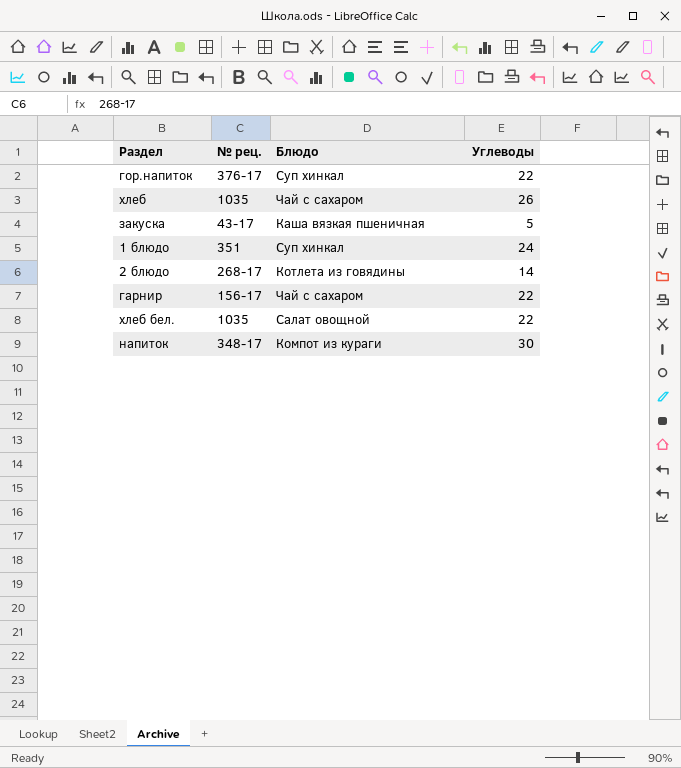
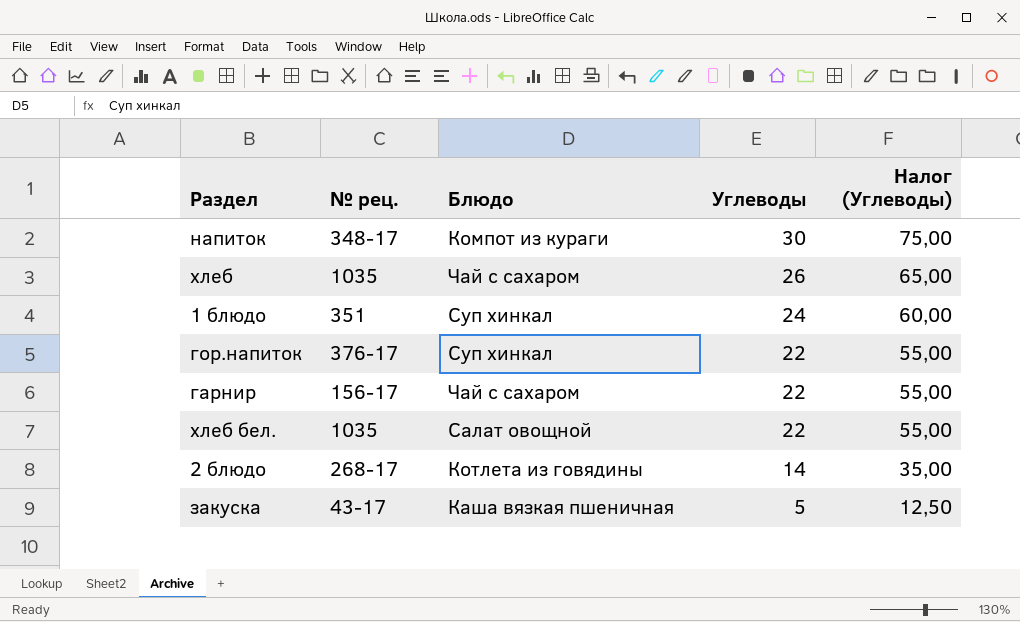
row order: none -> Углеводы descending
column Налог (Углеводы) | formula: none -> [Углеводы] * 2,5

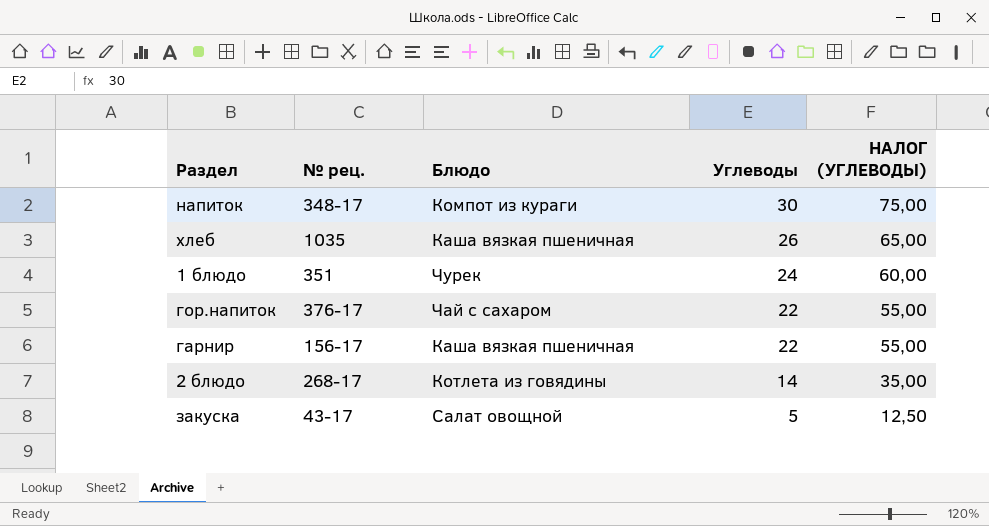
column name: Налог (Углеводы) -> НАЛОГ (УГЛЕВОДЫ)
row хлеб бел.: 1035 | Салат овощной | 22 | 55,00 -> none
хлеб | Блюдо: Чай с сахаром -> Каша вязкая пшеничная
1 блюдо | Блюдо: Суп хинкал -> Чурек
гор.напиток | Блюдо: Суп хинкал -> Чай с сахаром
гарнир | Блюдо: Чай с сахаром -> Каша вязкая пшеничная
закуска | Блюдо: Каша вязкая пшеничная -> Салат овощной

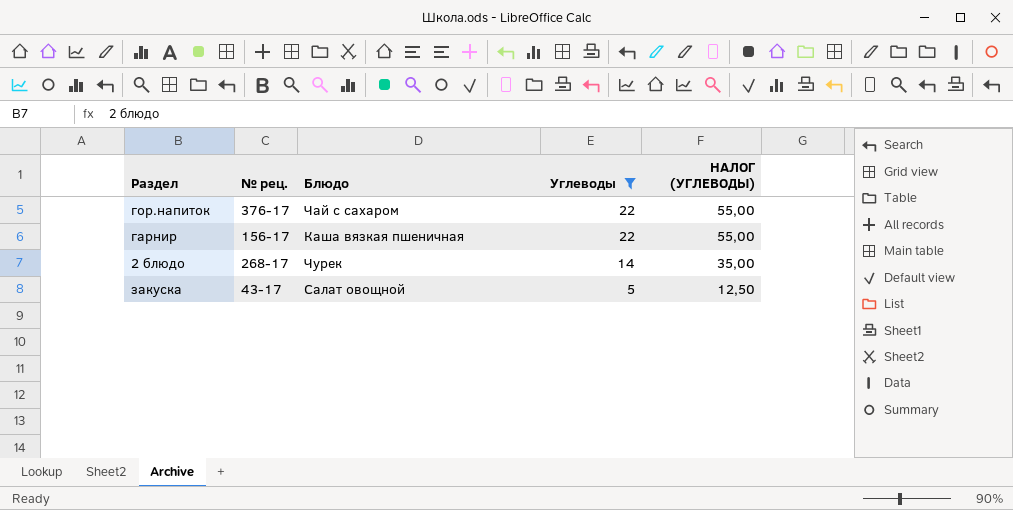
filter: none -> Углеводы <= 22
2 блюдо | Блюдо: Котлета из говядины -> Чурек

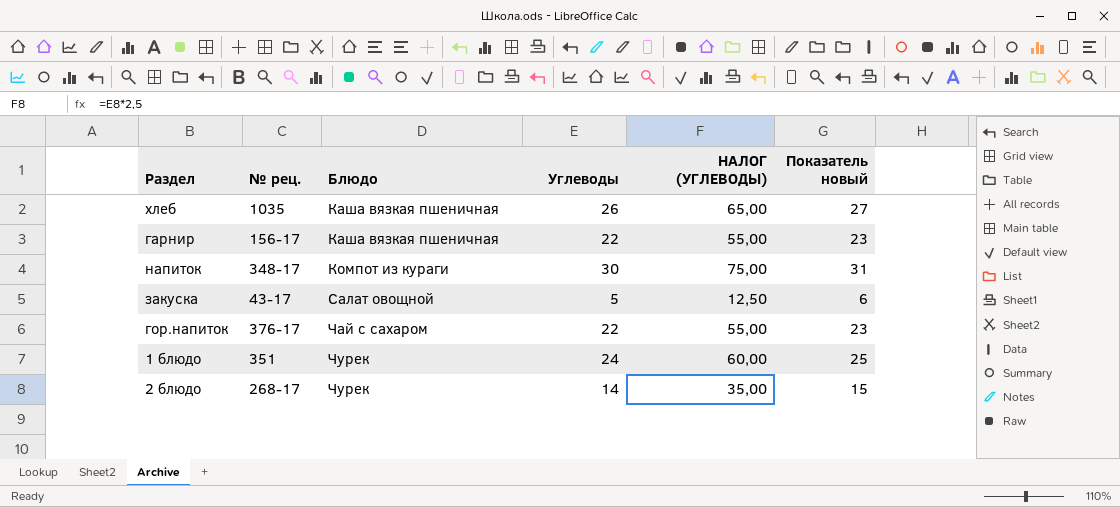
filter: Углеводы <= 22 -> none
row order: Углеводы descending -> Блюдо ascending
column Показатель новый | formula: none -> [Углеводы] + 1

